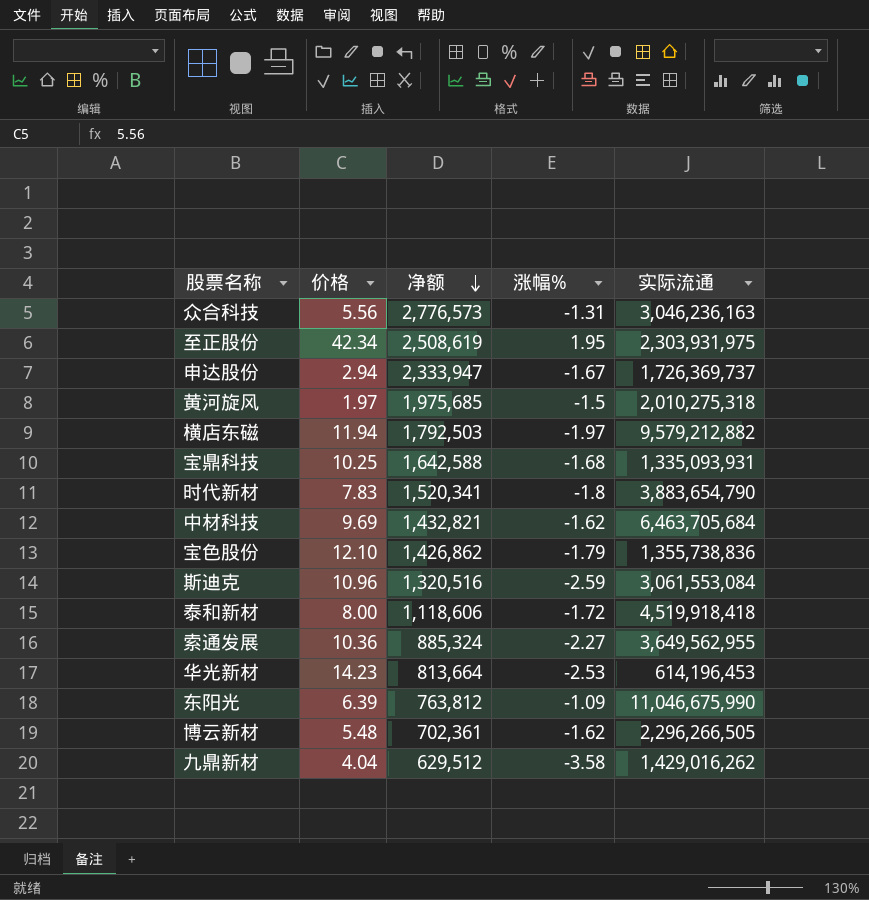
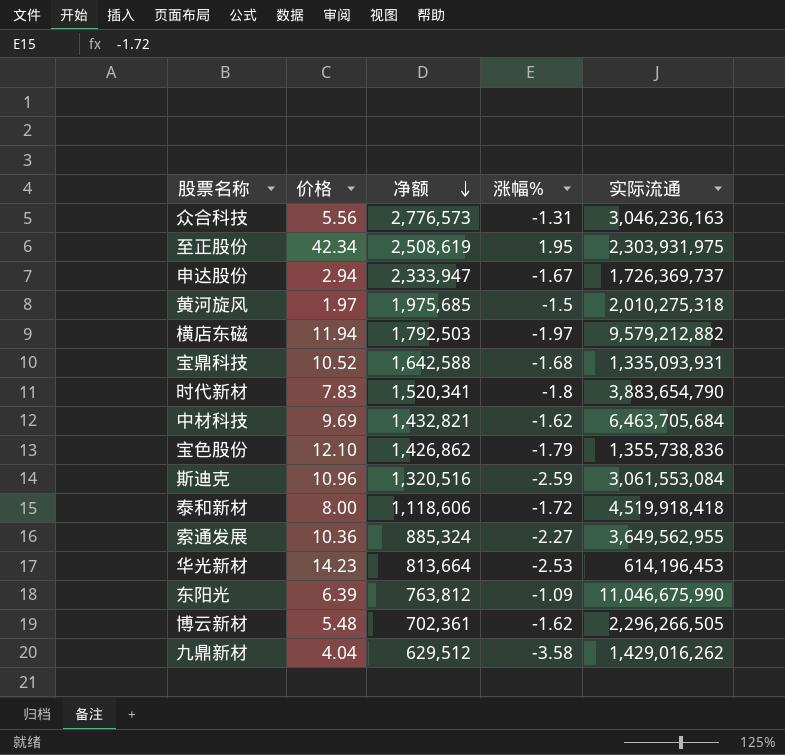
宝鼎科技 | 价格: 10.25 -> 10.52

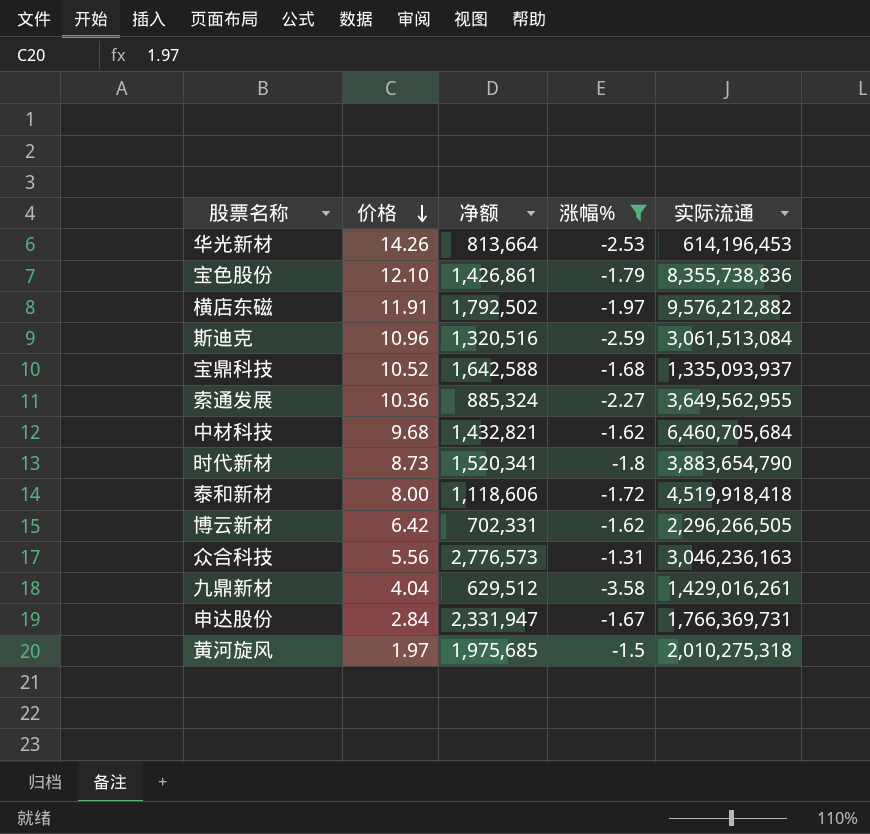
filter: none -> 涨幅% <= -1.31
row order: 净额 descending -> 价格 descending
华光新材 | 价格: 14.23 -> 14.26
宝色股份 | 净额: 1,426,862 -> 1,426,861
宝色股份 | 实际流通: 1,355,738,836 -> 8,355,738,836
横店东磁 | 价格: 11.94 -> 11.91
横店东磁 | 净额: 1,792,503 -> 1,792,502
横店东磁 | 实际流通: 9,579,212,882 -> 9,576,212,882
斯迪克 | 实际流通: 3,061,553,084 -> 3,061,513,084
宝鼎科技 | 实际流通: 1,335,093,931 -> 1,335,093,937
中材科技 | 价格: 9.69 -> 9.68
中材科技 | 实际流通: 6,463,705,684 -> 6,460,705,684
时代新材 | 价格: 7.83 -> 8.73
博云新材 | 价格: 5.48 -> 6.42
博云新材 | 净额: 702,361 -> 702,331
九鼎新材 | 实际流通: 1,429,016,262 -> 1,429,016,261
申达股份 | 价格: 2.94 -> 2.84
申达股份 | 净额: 2,333,947 -> 2,331,947
申达股份 | 实际流通: 1,726,369,737 -> 1,766,369,731

